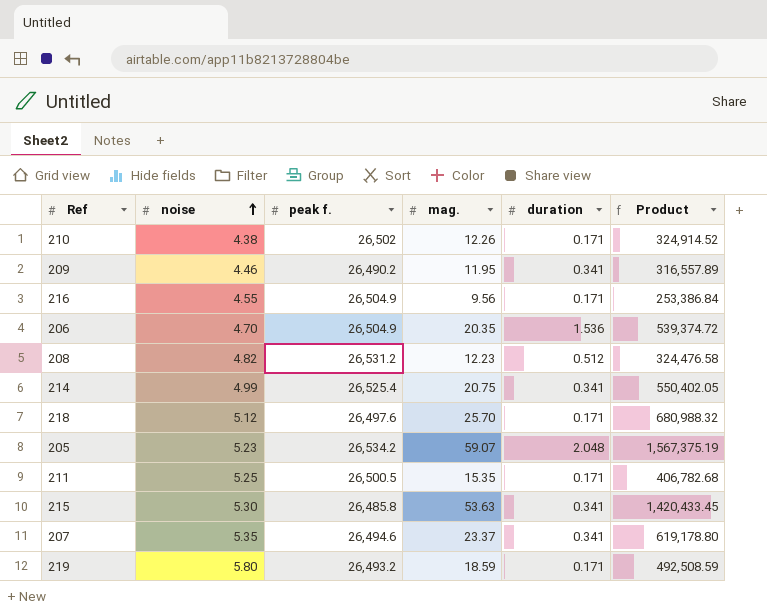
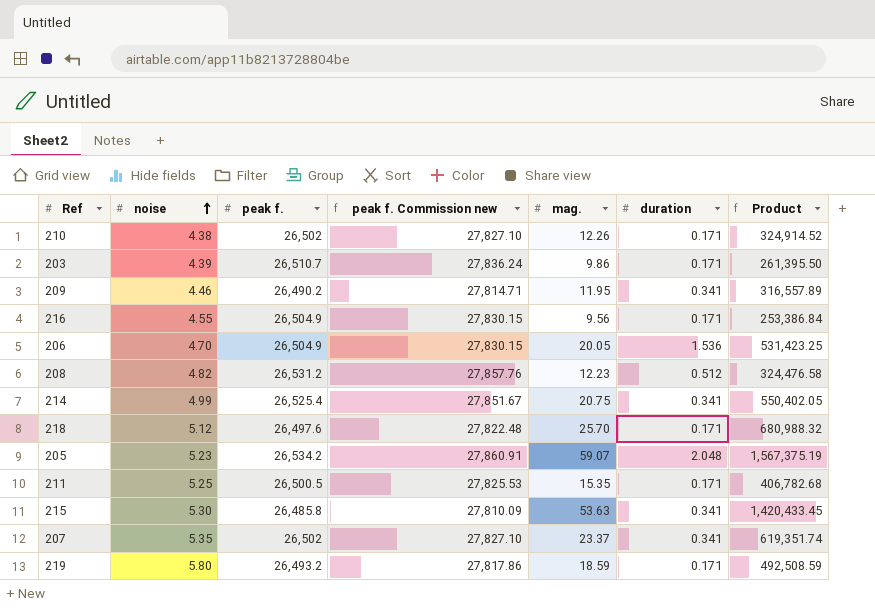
column peak f. Commission new | formula: none -> [peak f.] * 1.05
row 203: none -> 4.39 | 26,510.7 | 27,836.24 | 9.86 | 0.171 | 261,395.50
206 | mag.: 20.35 -> 20.05
206 | Product: 539,374.72 -> 531,423.25
207 | peak f.: 26,494.6 -> 26,502
207 | Product: 619,178.80 -> 619,351.74

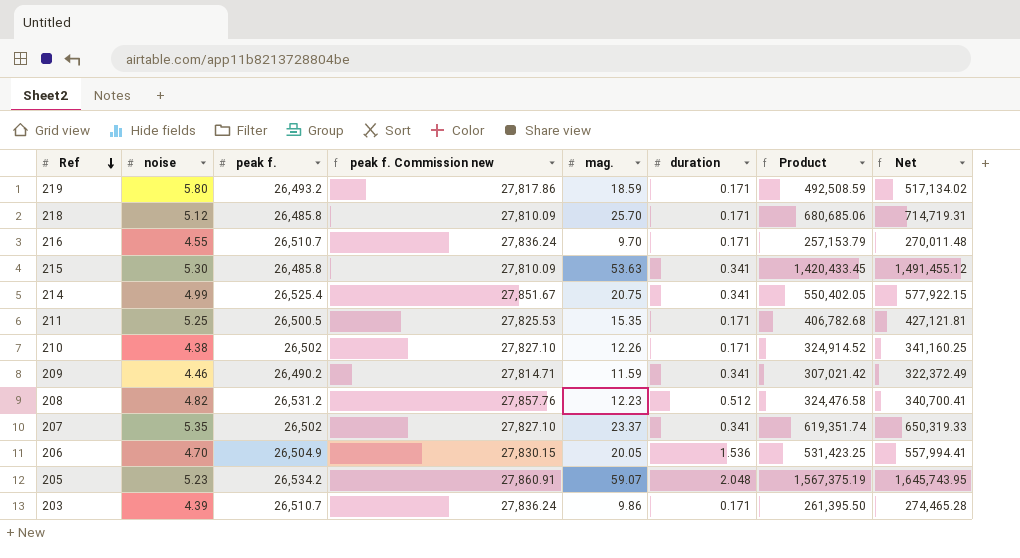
row order: noise ascending -> Ref descending
column Net | formula: none -> [Product] * 1.05
218 | peak f.: 26,497.6 -> 26,485.8
218 | peak f. Commission new: 27,822.48 -> 27,810.09
218 | Product: 680,988.32 -> 680,685.06
216 | peak f.: 26,504.9 -> 26,510.7
216 | peak f. Commission new: 27,830.15 -> 27,836.24
216 | mag.: 9.56 -> 9.70
216 | Product: 253,386.84 -> 257,153.79
209 | mag.: 11.95 -> 11.59
209 | Product: 316,557.89 -> 307,021.42

